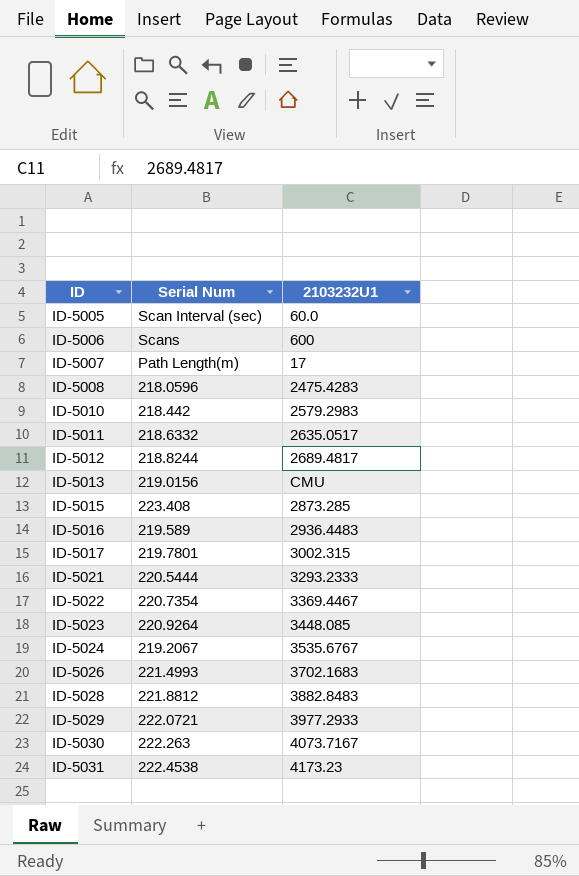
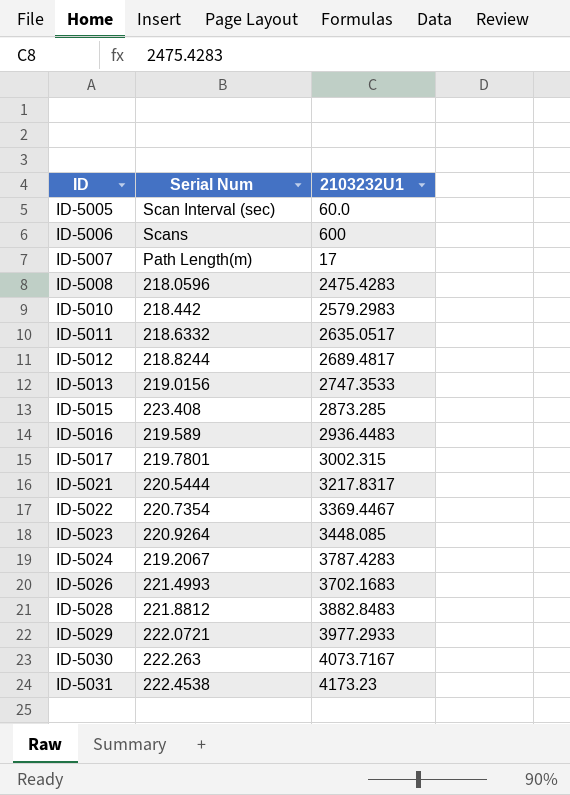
ID-5013 | 2103232U1: CMU -> 2747.3533
ID-5021 | 2103232U1: 3293.2333 -> 3217.8317
ID-5024 | 2103232U1: 3535.6767 -> 3787.4283

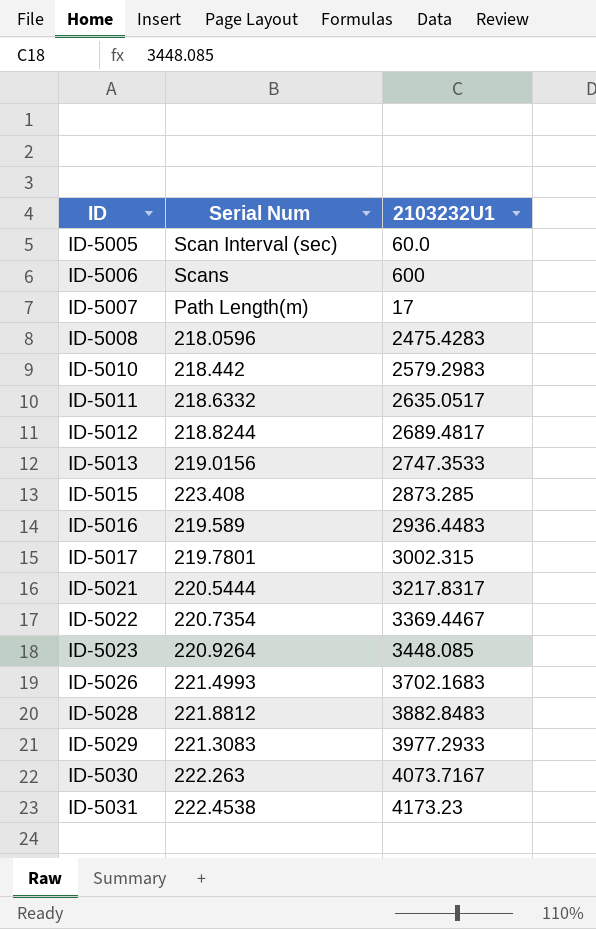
row ID-5024: 219.2067 | 3787.4283 -> none
ID-5029 | Serial Num: 222.0721 -> 221.3083

